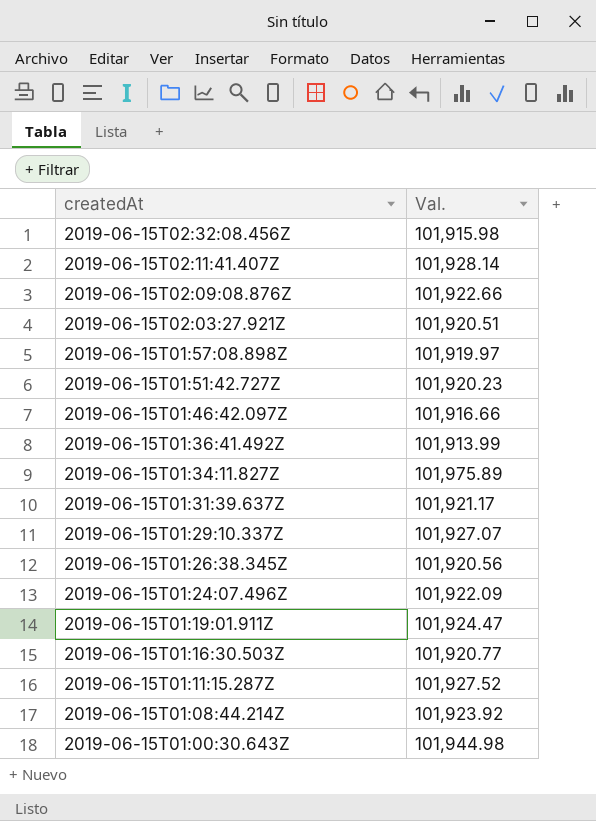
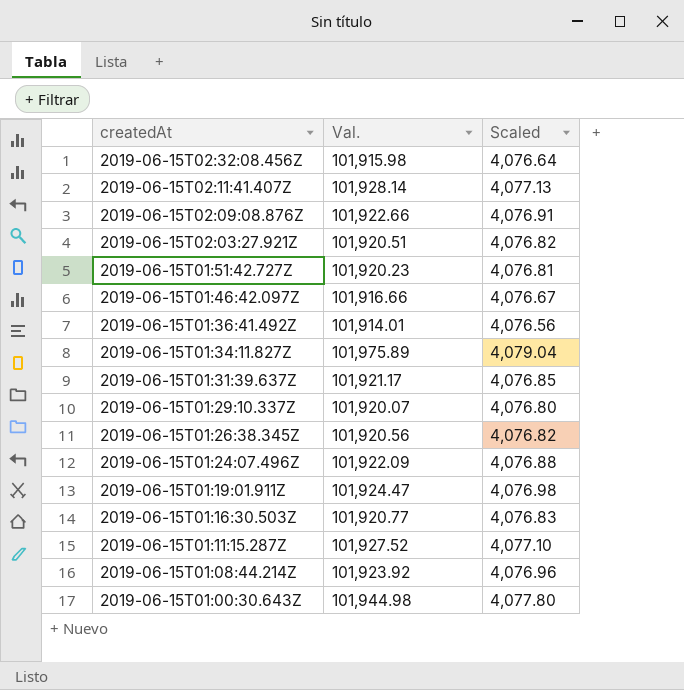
column Scaled | formula: none -> [Val.] * 0.04
row 2019-06-15T01:57:08.898Z: 101,919.97 -> none
2019-06-15T01:36:41.492Z | Val.: 101,913.99 -> 101,914.01
2019-06-15T01:29:10.337Z | Val.: 101,927.07 -> 101,920.07

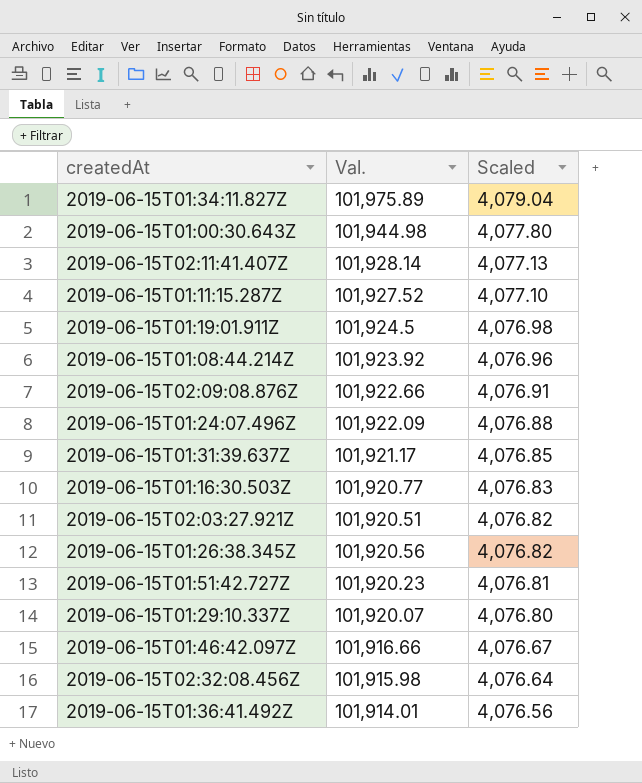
row order: createdAt descending -> Scaled descending
2019-06-15T01:19:01.911Z | Val.: 101,924.47 -> 101,924.5

